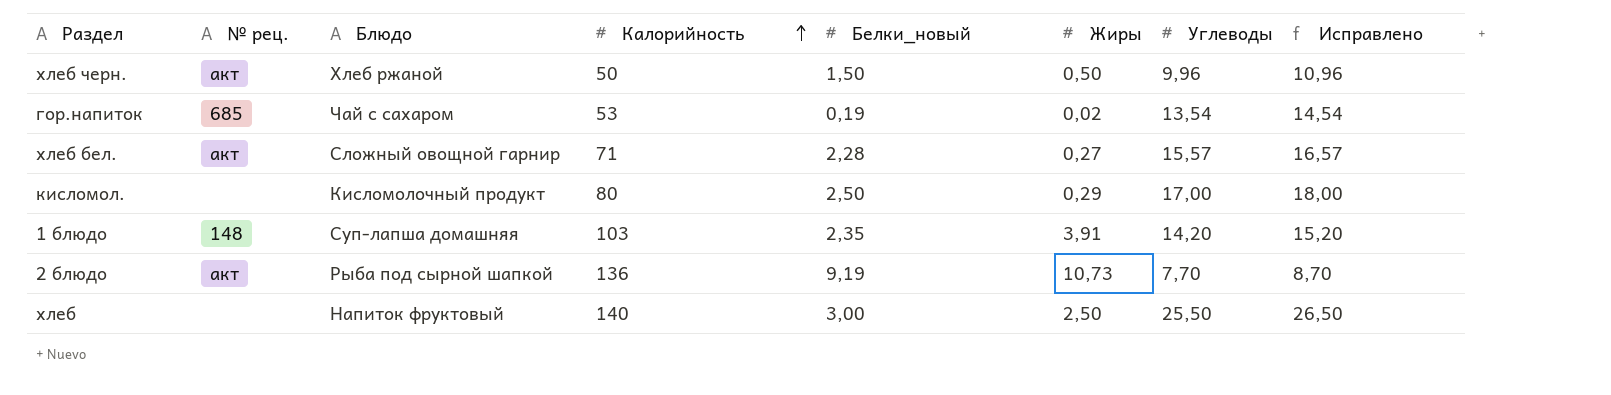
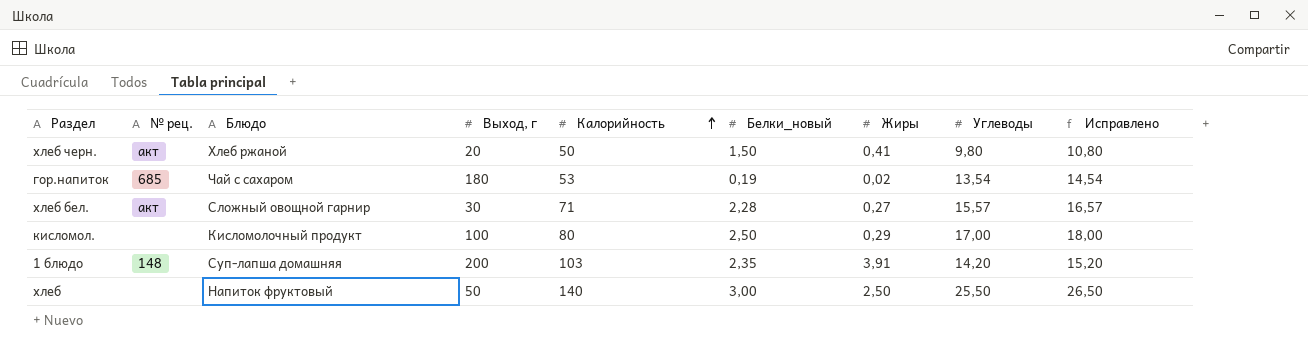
column Выход, г | position: none -> 4
row 2 блюдо: акт | Рыба под сырной шапкой | 136 | 9,19 | 10,73 | 7,70 | 8,70 -> none
хлеб черн. | Жиры: 0,50 -> 0,41
хлеб черн. | Углеводы: 9,96 -> 9,80
хлеб черн. | Исправлено: 10,96 -> 10,80

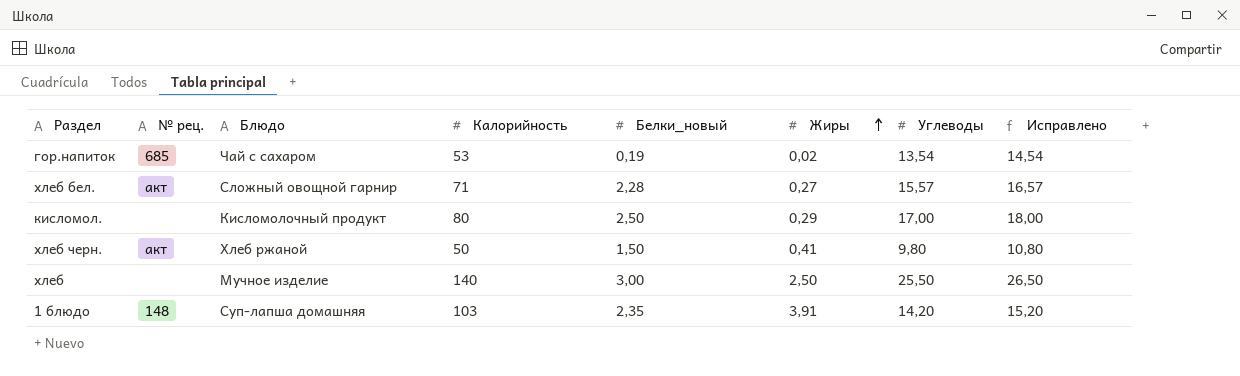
row order: Калорийность ascending -> Жиры ascending
column Выход, г | position: 4 -> none
хлеб | Блюдо: Напиток фруктовый -> Мучное изделие

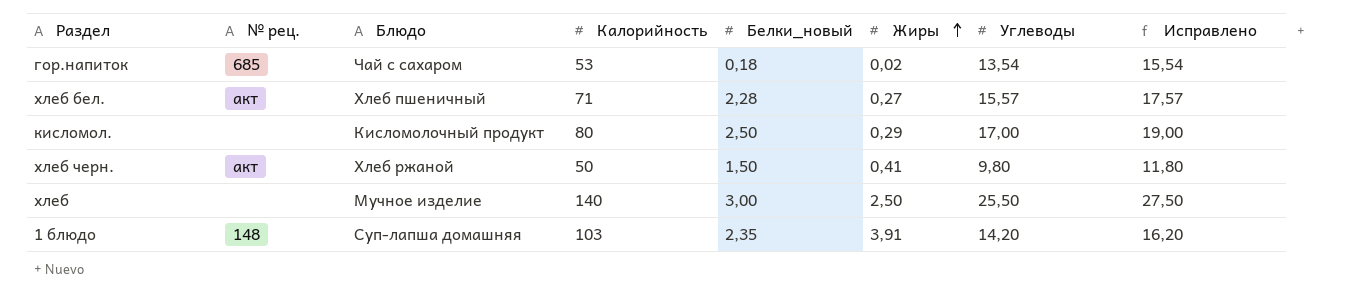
column Исправлено | formula: [Углеводы] + 1 -> [Углеводы] + 2
гор.напиток | Белки_новый: 0,19 -> 0,18
хлеб бел. | Блюдо: Сложный овощной гарнир -> Хлеб пшеничный

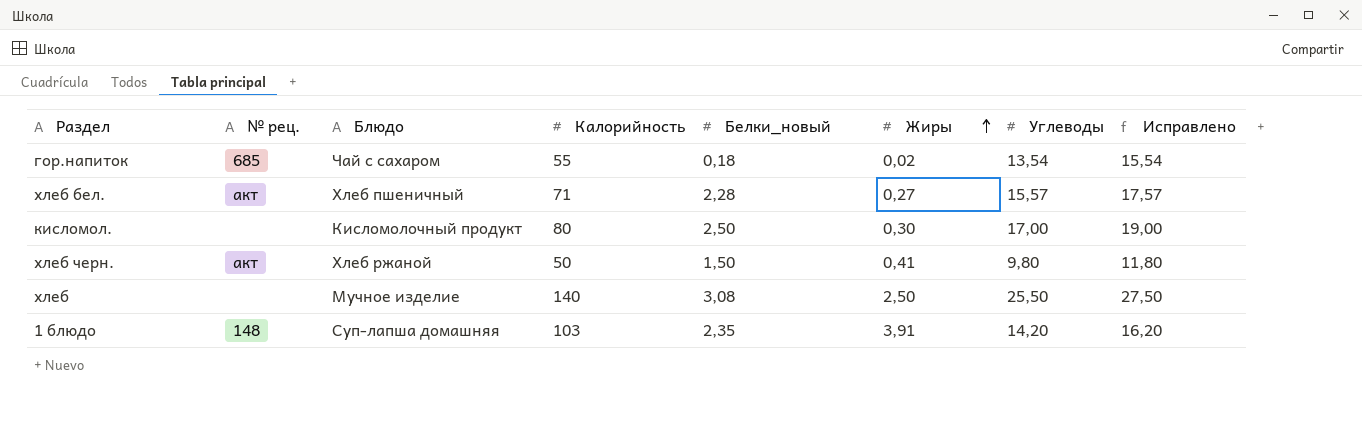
гор.напиток | Калорийность: 53 -> 55
кисломол. | Жиры: 0,29 -> 0,30
хлеб | Белки_новый: 3,00 -> 3,08

